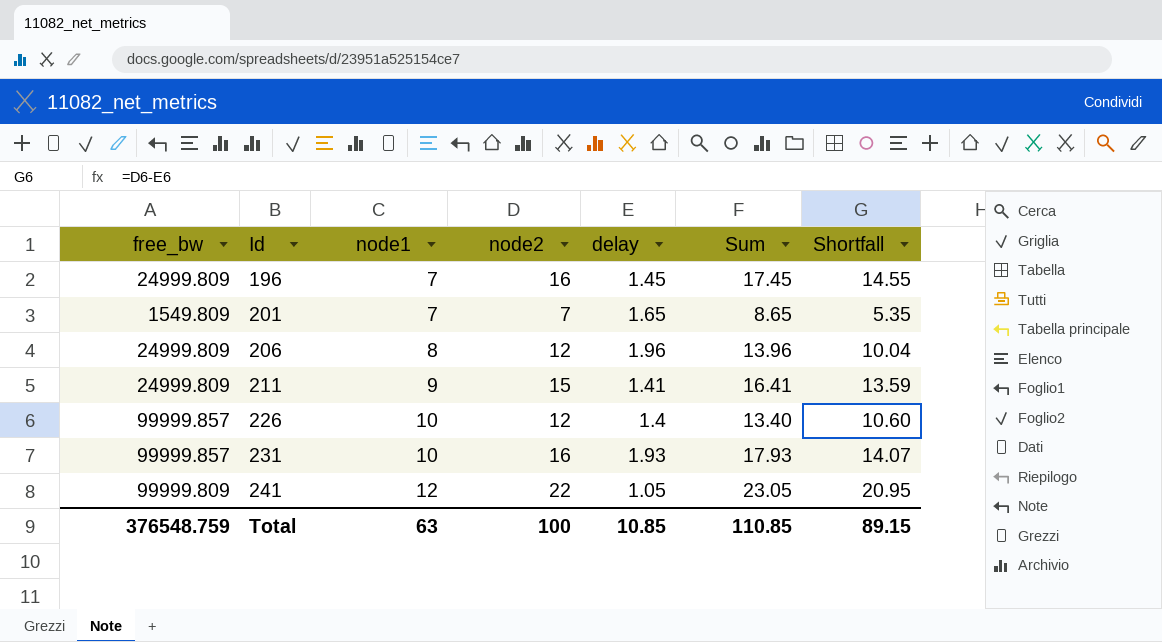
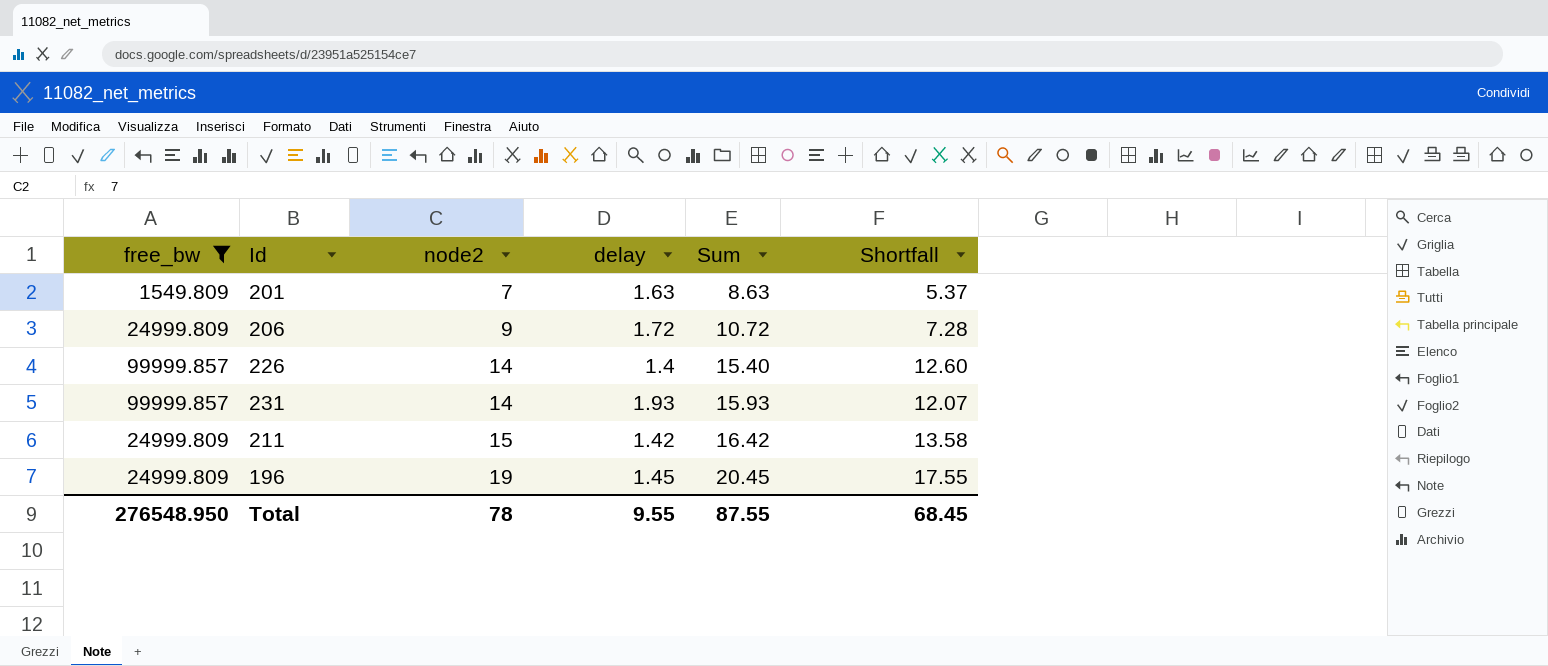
filter: none -> free_bw != 99999.809
row order: Id ascending -> node2 ascending
column node1 | position: 3 -> none
201 | delay: 1.65 -> 1.63
201 | Sum: 8.65 -> 8.63
201 | Shortfall: 5.35 -> 5.37
206 | node2: 12 -> 9
206 | delay: 1.96 -> 1.72
206 | Sum: 13.96 -> 10.72
206 | Shortfall: 10.04 -> 7.28
226 | node2: 12 -> 14
226 | Sum: 13.40 -> 15.40
226 | Shortfall: 10.60 -> 12.60
231 | node2: 16 -> 14
231 | Sum: 17.93 -> 15.93
231 | Shortfall: 14.07 -> 12.07
211 | delay: 1.41 -> 1.42
211 | Sum: 16.41 -> 16.42
211 | Shortfall: 13.59 -> 13.58
196 | node2: 16 -> 19
196 | Sum: 17.45 -> 20.45
196 | Shortfall: 14.55 -> 17.55
Total | free_bw: 376548.759 -> 276548.950
Total | node2: 100 -> 78
Total | delay: 10.85 -> 9.55
Total | Sum: 110.85 -> 87.55
Total | Shortfall: 89.15 -> 68.45

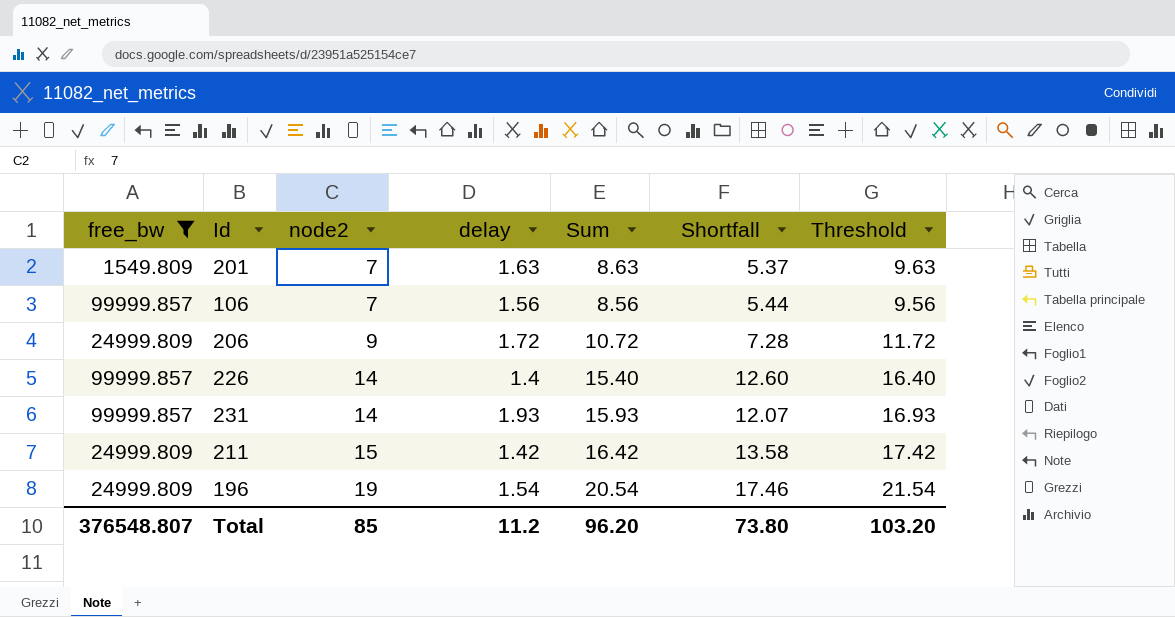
column Threshold | formula: none -> [Sum] + 1
row 106: none -> 99999.857 | 7 | 1.56 | 8.56 | 5.44 | 9.56
196 | delay: 1.45 -> 1.54
196 | Sum: 20.45 -> 20.54
196 | Shortfall: 17.55 -> 17.46
Total | free_bw: 276548.950 -> 376548.807
Total | node2: 78 -> 85
Total | delay: 9.55 -> 11.2
Total | Sum: 87.55 -> 96.20
Total | Shortfall: 68.45 -> 73.80

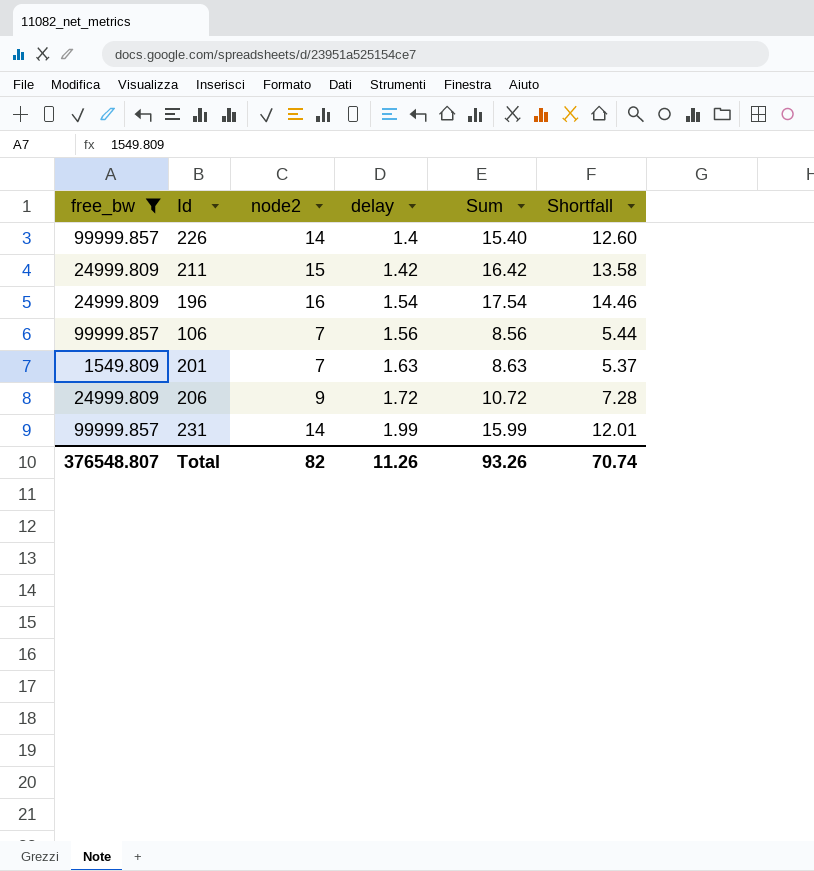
row order: node2 ascending -> delay ascending
column Threshold | formula: [Sum] + 1 -> none
196 | node2: 19 -> 16
196 | Sum: 20.54 -> 17.54
196 | Shortfall: 17.46 -> 14.46
231 | delay: 1.93 -> 1.99
231 | Sum: 15.93 -> 15.99
231 | Shortfall: 12.07 -> 12.01
Total | node2: 85 -> 82
Total | delay: 11.2 -> 11.26
Total | Sum: 96.20 -> 93.26
Total | Shortfall: 73.80 -> 70.74

